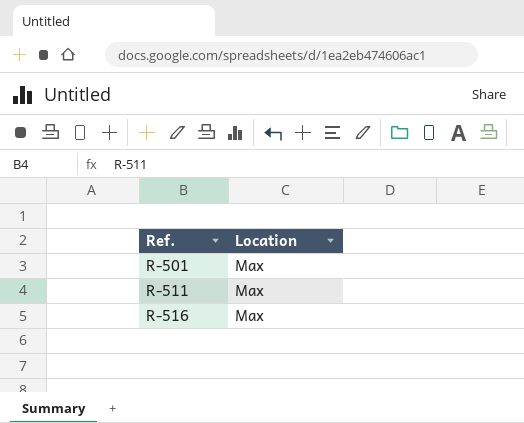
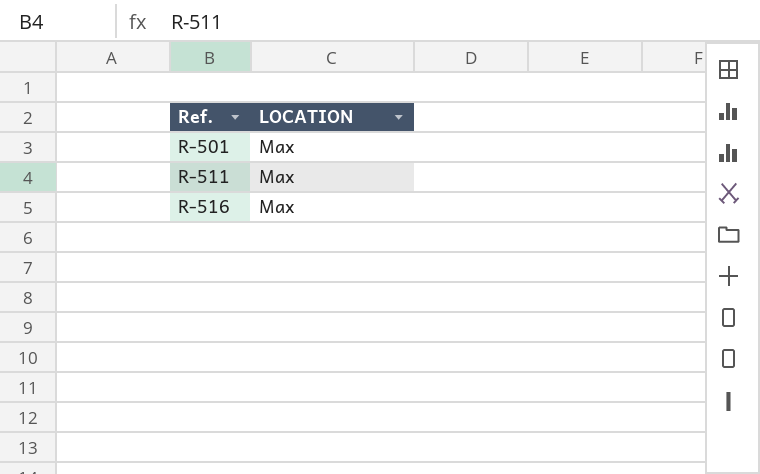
column name: Location -> LOCATION

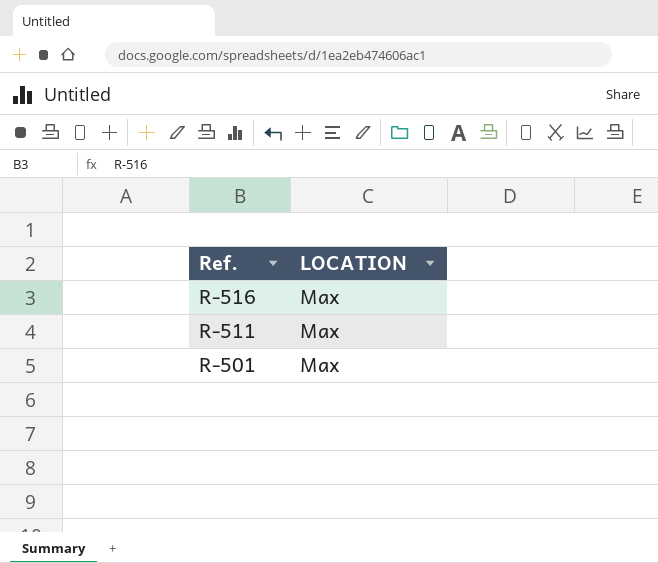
row order: Ref. ascending -> Ref. descending

